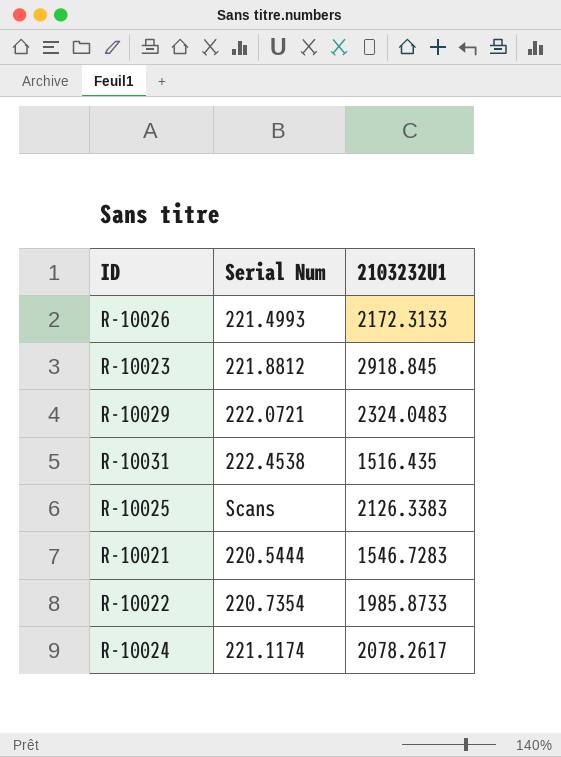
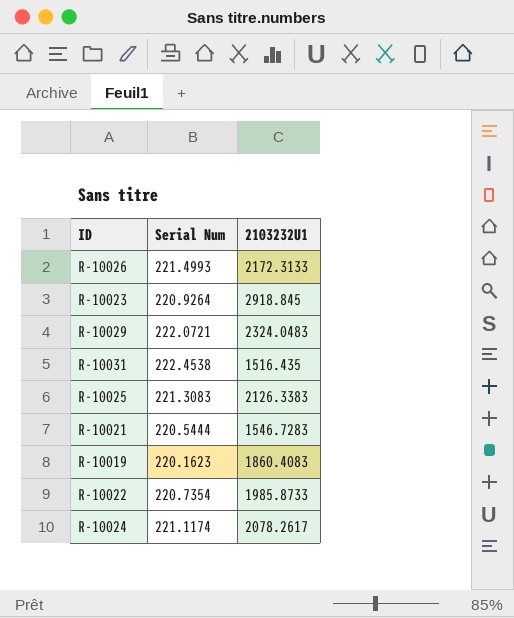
R-10023 | Serial Num: 221.8812 -> 220.9264
R-10025 | Serial Num: Scans -> 221.3083
row R-10019: none -> 220.1623 | 1860.4083

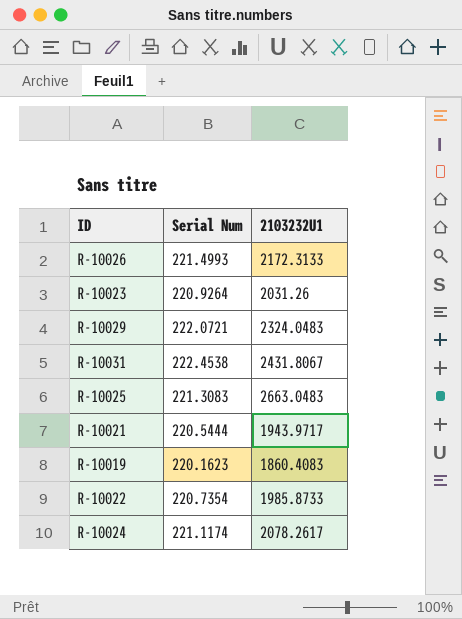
R-10023 | 2103232U1: 2918.845 -> 2031.26
R-10031 | 2103232U1: 1516.435 -> 2431.8067
R-10025 | 2103232U1: 2126.3383 -> 2663.0483
R-10021 | 2103232U1: 1546.7283 -> 1943.9717

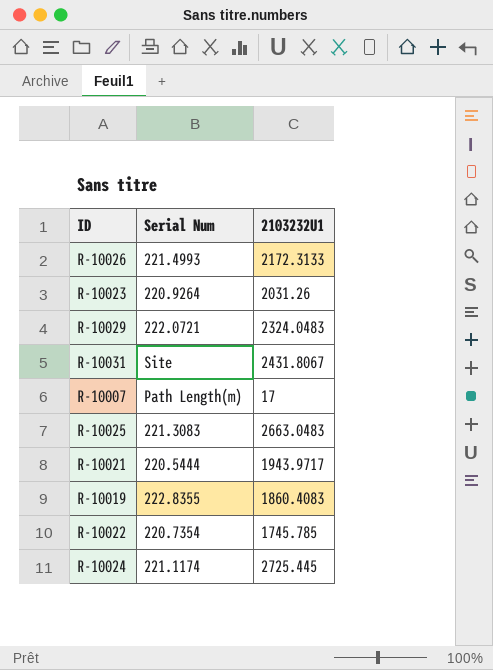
R-10031 | Serial Num: 222.4538 -> Site
row R-10007: none -> Path Length(m) | 17
R-10019 | Serial Num: 220.1623 -> 222.8355
R-10022 | 2103232U1: 1985.8733 -> 1745.785
R-10024 | 2103232U1: 2078.2617 -> 2725.445

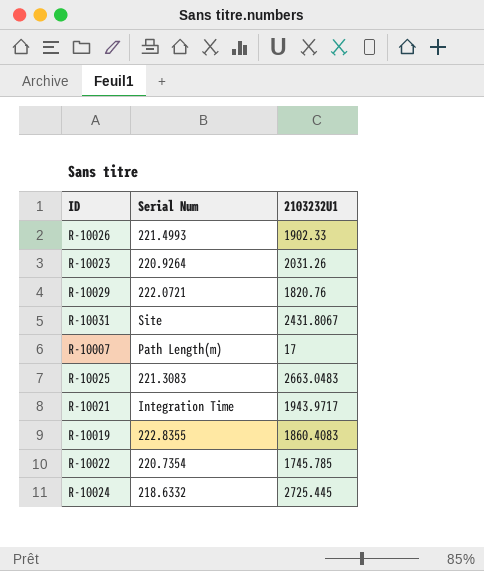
R-10026 | 2103232U1: 2172.3133 -> 1902.33
R-10029 | 2103232U1: 2324.0483 -> 1820.76
R-10021 | Serial Num: 220.5444 -> Integration Time
R-10024 | Serial Num: 221.1174 -> 218.6332

